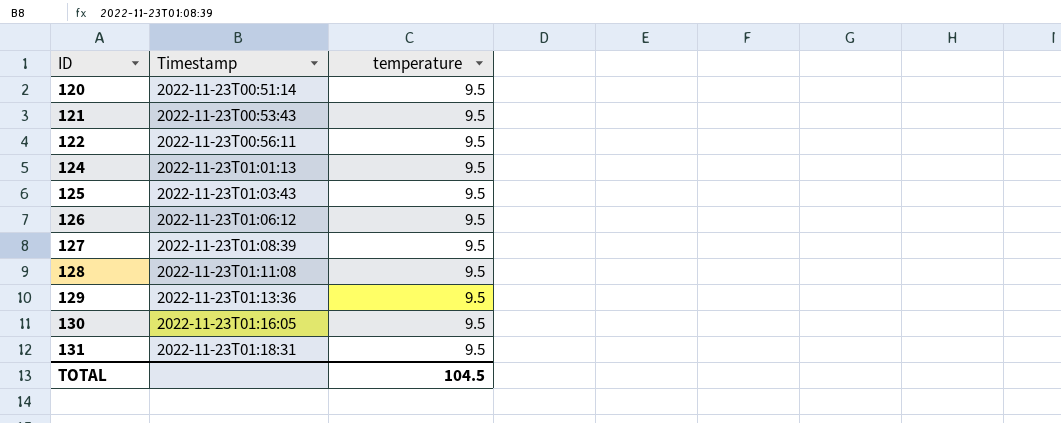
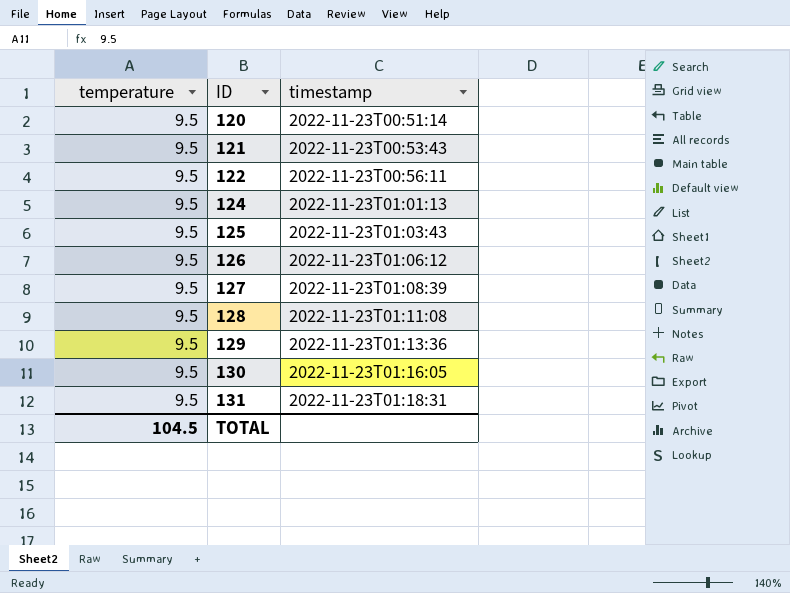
column temperature | position: 3 -> 1
column name: Timestamp -> timestamp

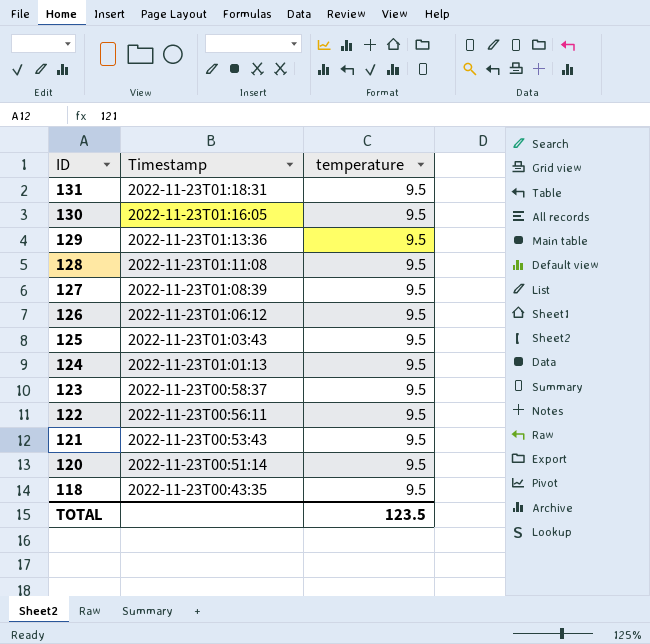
row order: ID ascending -> ID descending
column name: timestamp -> Timestamp
column temperature | position: 1 -> 3
row 123: none -> 2022-11-23T00:58:37 | 9.5
row 118: none -> 2022-11-23T00:43:35 | 9.5
TOTAL | temperature: 104.5 -> 123.5

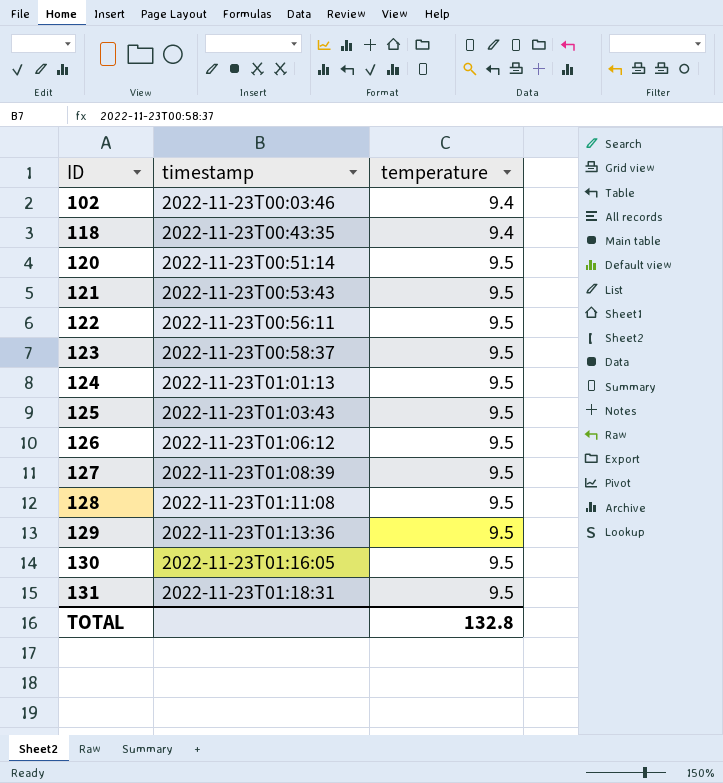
row order: ID descending -> ID ascending
column name: Timestamp -> timestamp
row 102: none -> 2022-11-23T00:03:46 | 9.4
118 | temperature: 9.5 -> 9.4
TOTAL | temperature: 123.5 -> 132.8

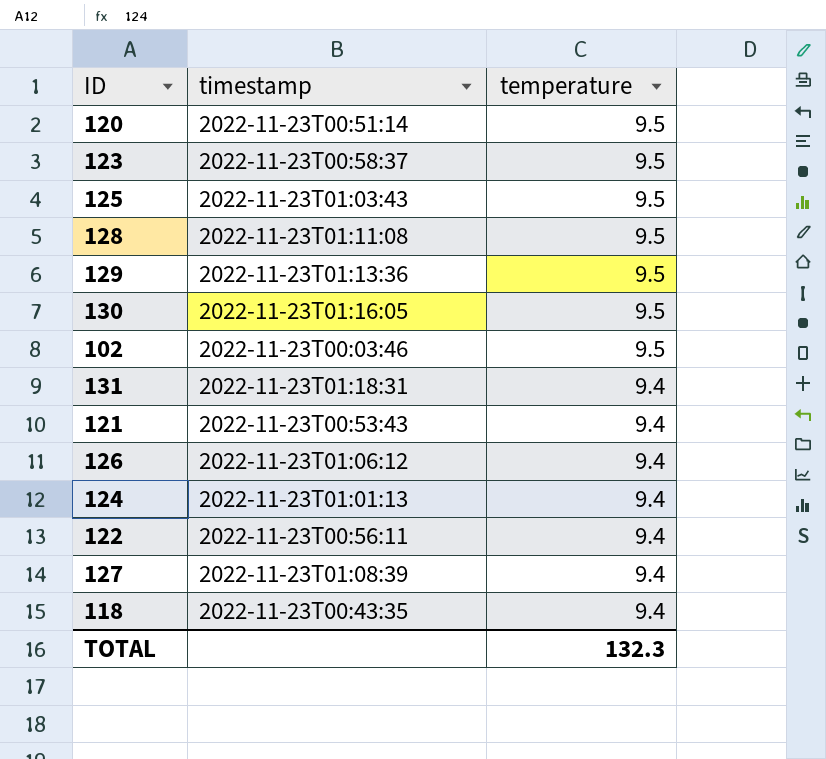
row order: ID ascending -> temperature descending
102 | temperature: 9.4 -> 9.5
131 | temperature: 9.5 -> 9.4
121 | temperature: 9.5 -> 9.4
126 | temperature: 9.5 -> 9.4
124 | temperature: 9.5 -> 9.4
122 | temperature: 9.5 -> 9.4
127 | temperature: 9.5 -> 9.4
TOTAL | temperature: 132.8 -> 132.3

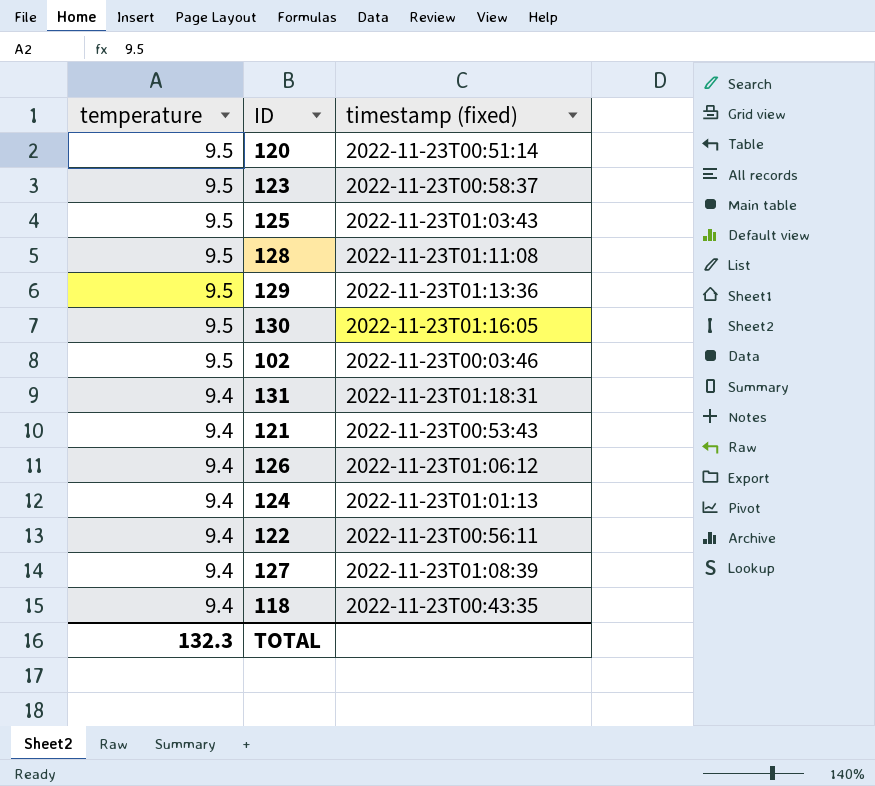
column temperature | position: 3 -> 1
column name: timestamp -> timestamp (fixed)

